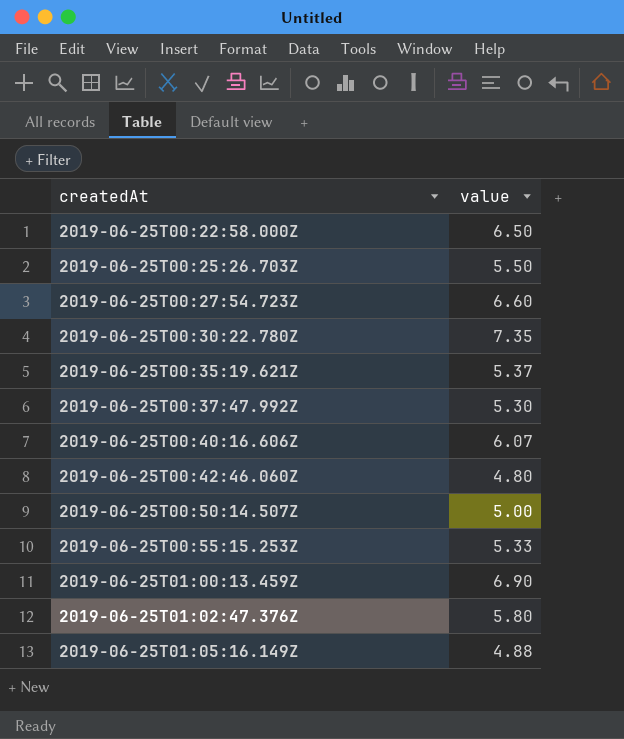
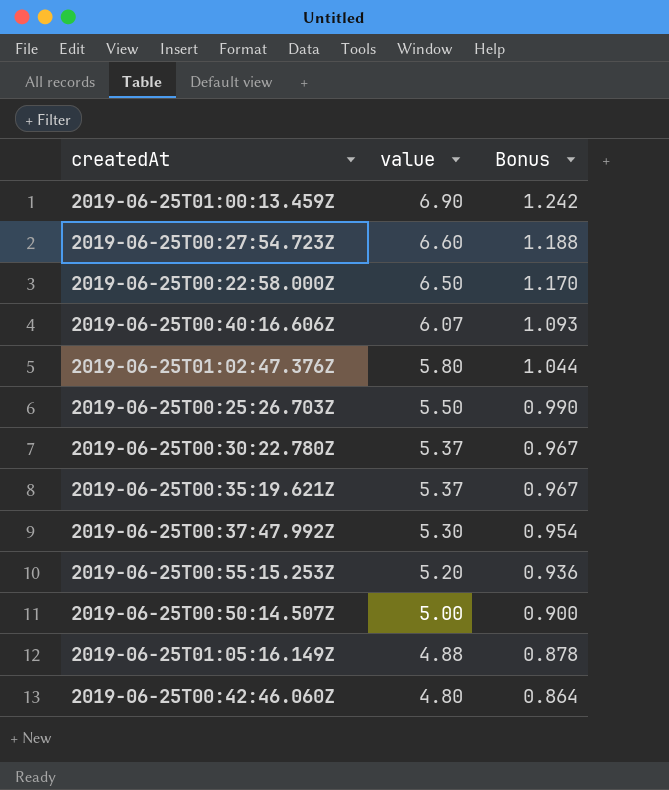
row order: createdAt ascending -> value descending
column Bonus | formula: none -> [value] * 0.18
2019-06-25T00:30:22.780Z | value: 7.35 -> 5.37
2019-06-25T00:55:15.253Z | value: 5.33 -> 5.20

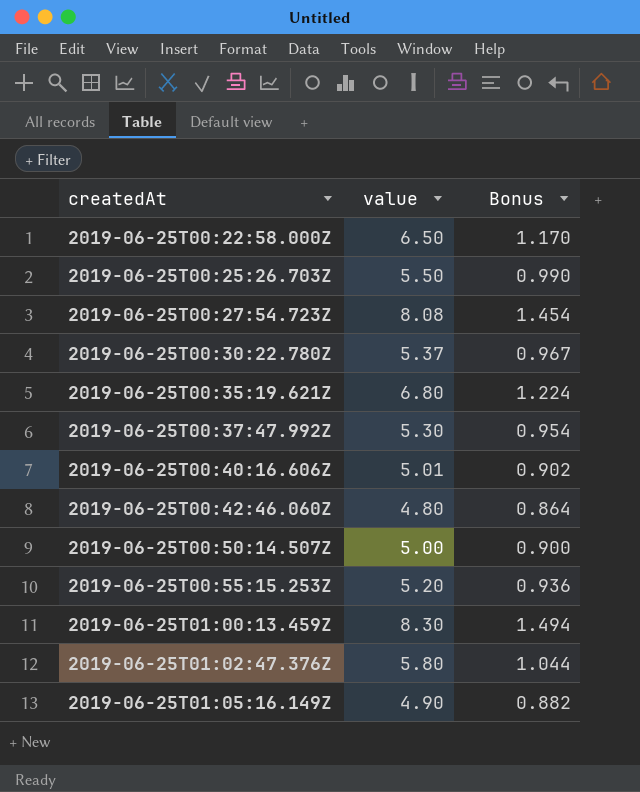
row order: value descending -> createdAt ascending
2019-06-25T00:27:54.723Z | value: 6.60 -> 8.08
2019-06-25T00:27:54.723Z | Bonus: 1.188 -> 1.454
2019-06-25T00:35:19.621Z | value: 5.37 -> 6.80
2019-06-25T00:35:19.621Z | Bonus: 0.967 -> 1.224
2019-06-25T00:40:16.606Z | value: 6.07 -> 5.01
2019-06-25T00:40:16.606Z | Bonus: 1.093 -> 0.902
2019-06-25T01:00:13.459Z | value: 6.90 -> 8.30
2019-06-25T01:00:13.459Z | Bonus: 1.242 -> 1.494
2019-06-25T01:05:16.149Z | value: 4.88 -> 4.90
2019-06-25T01:05:16.149Z | Bonus: 0.878 -> 0.882

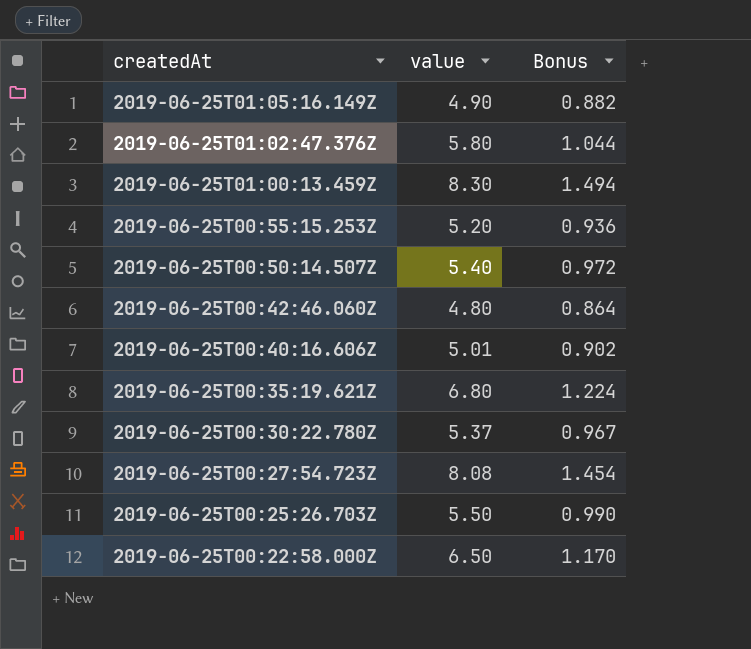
row order: createdAt ascending -> createdAt descending
row 2019-06-25T00:37:47.992Z: 5.30 | 0.954 -> none
2019-06-25T00:50:14.507Z | value: 5.00 -> 5.40
2019-06-25T00:50:14.507Z | Bonus: 0.900 -> 0.972

